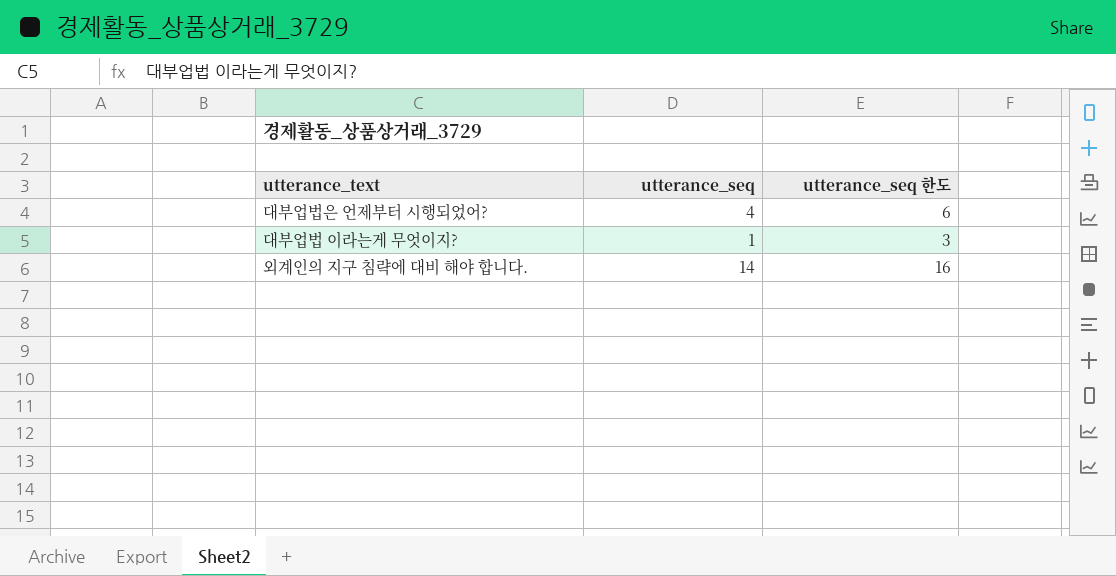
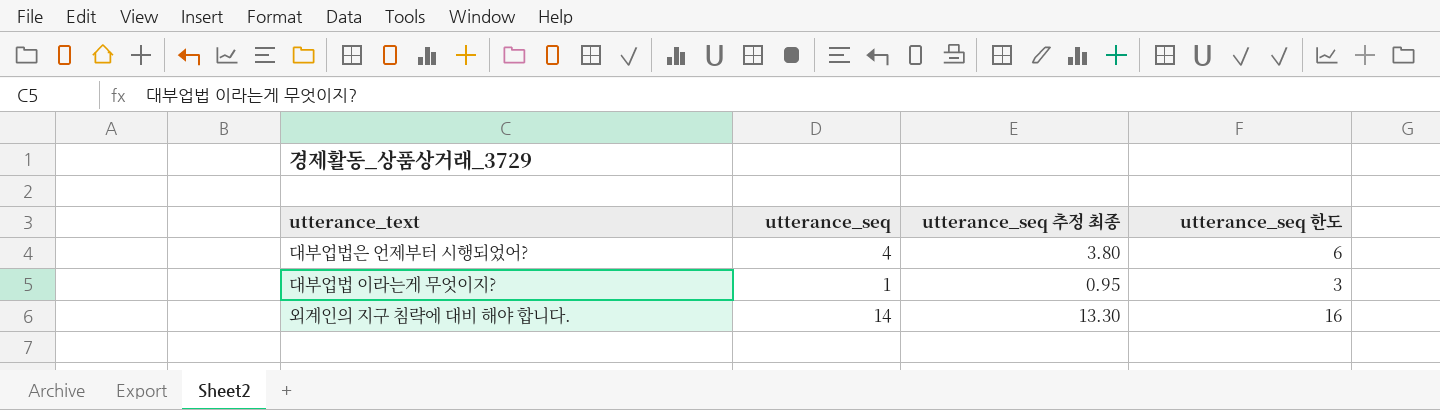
column utterance_seq 추정 최종 | formula: none -> [utterance_seq] * 0.95

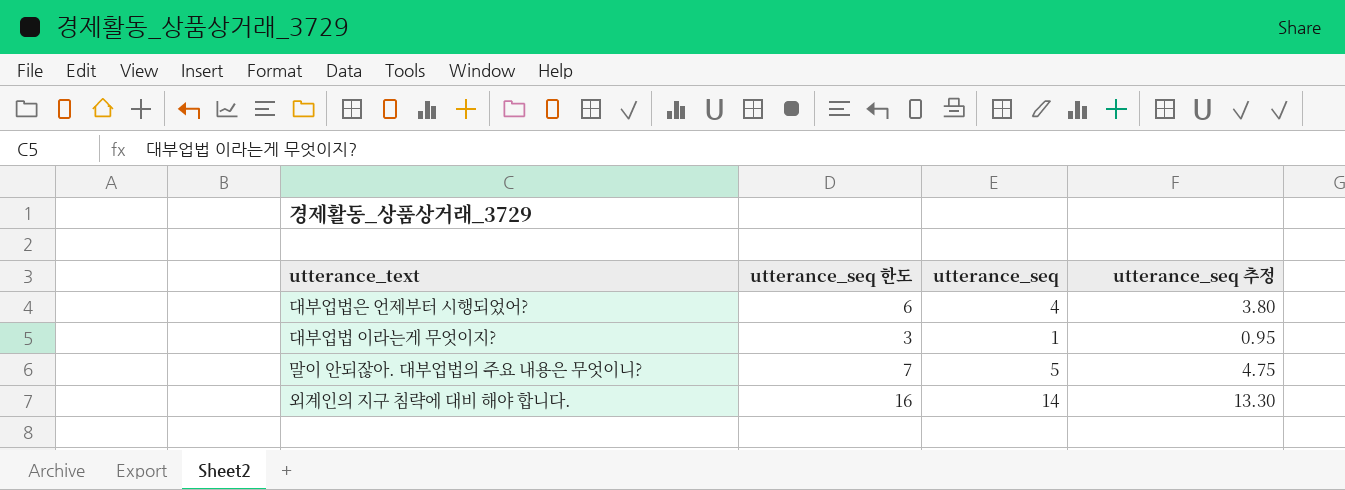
column utterance_seq 한도 | position: 4 -> 2
column name: utterance_seq 추정 최종 -> utterance_seq 추정
row 말이 안되잖아. 대부업법의 주요 내용은 무엇이니?: none -> 7 | 5 | 4.75

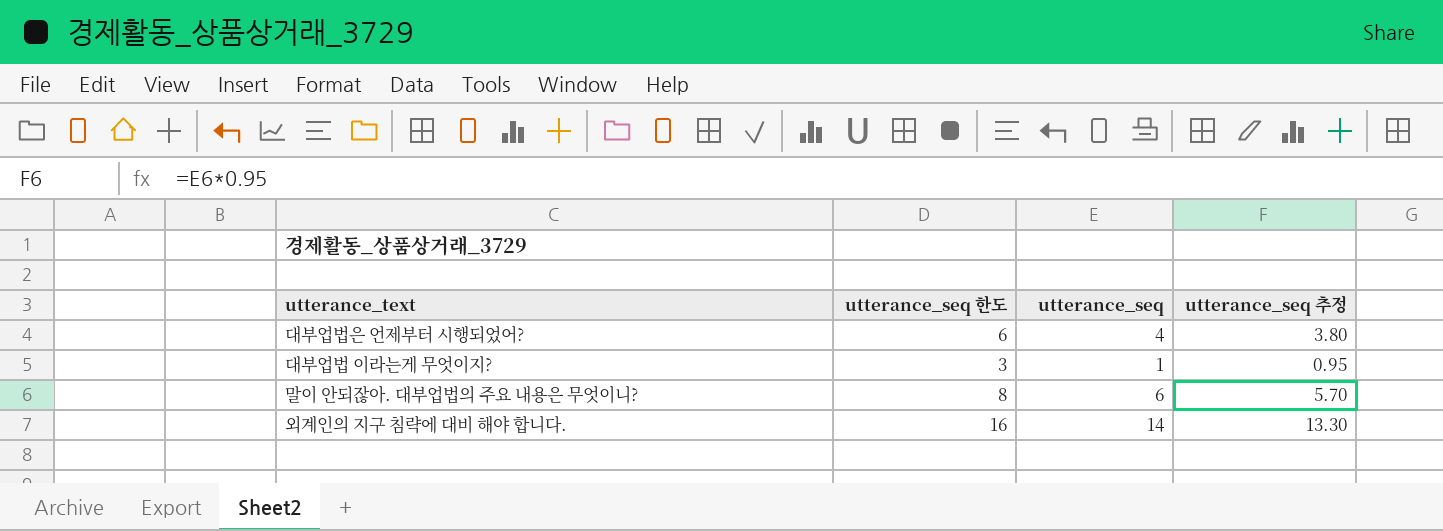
말이 안되잖아. 대부업법의 주요 내용은 무엇이니? | utterance_seq 한도: 7 -> 8
말이 안되잖아. 대부업법의 주요 내용은 무엇이니? | utterance_seq: 5 -> 6
말이 안되잖아. 대부업법의 주요 내용은 무엇이니? | utterance_seq 추정: 4.75 -> 5.70

